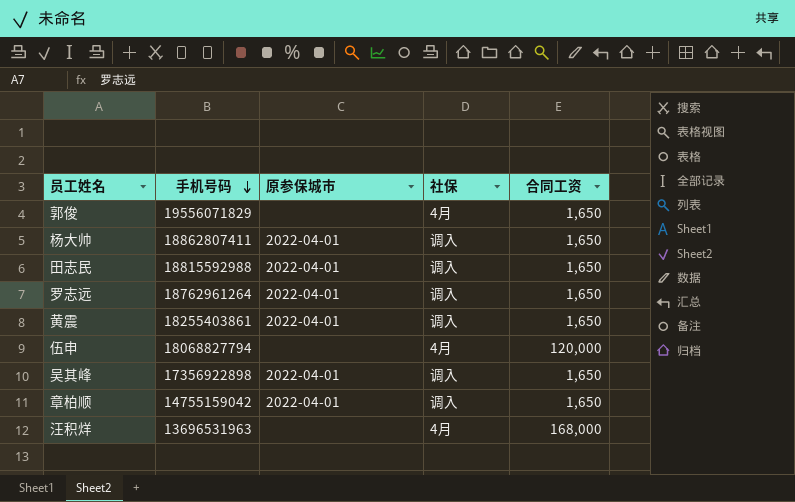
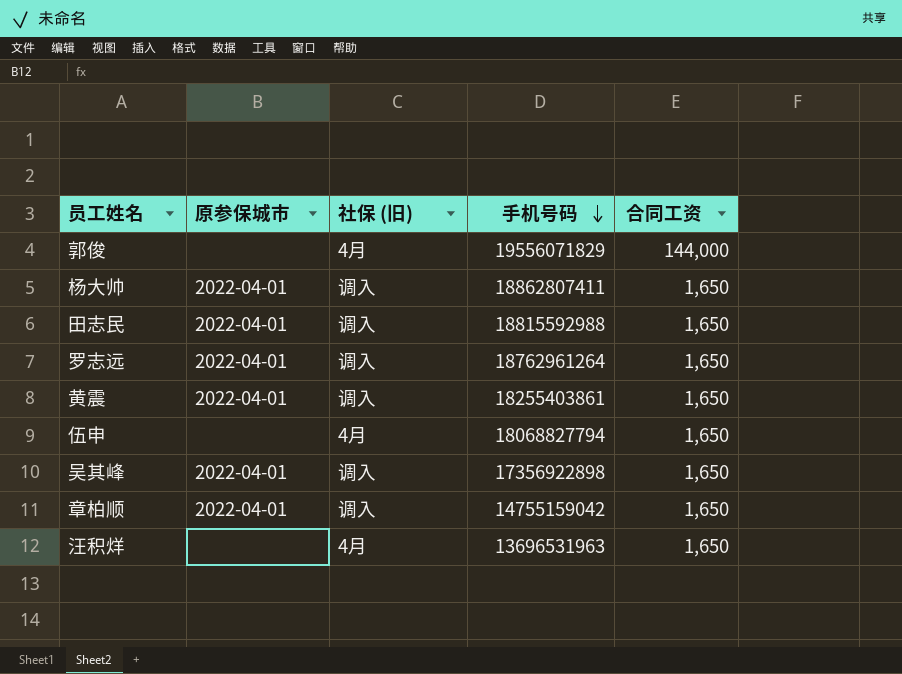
column name: 社保 -> 社保 (旧)
column 手机号码 | position: 2 -> 4
郭俊 | 合同工资: 1,650 -> 144,000
伍申 | 合同工资: 120,000 -> 1,650
汪积烊 | 合同工资: 168,000 -> 1,650

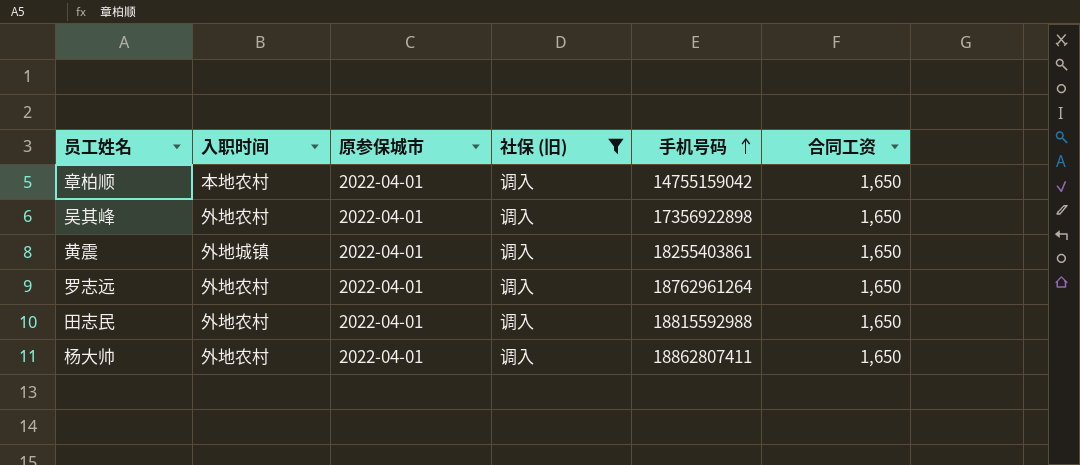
filter: none -> 社保 (旧) = 调入
row order: 手机号码 descending -> 手机号码 ascending
column 入职时间 | position: none -> 2

